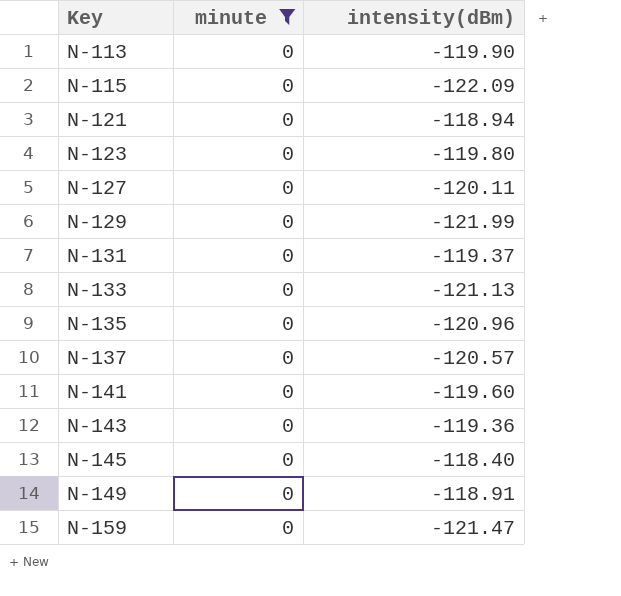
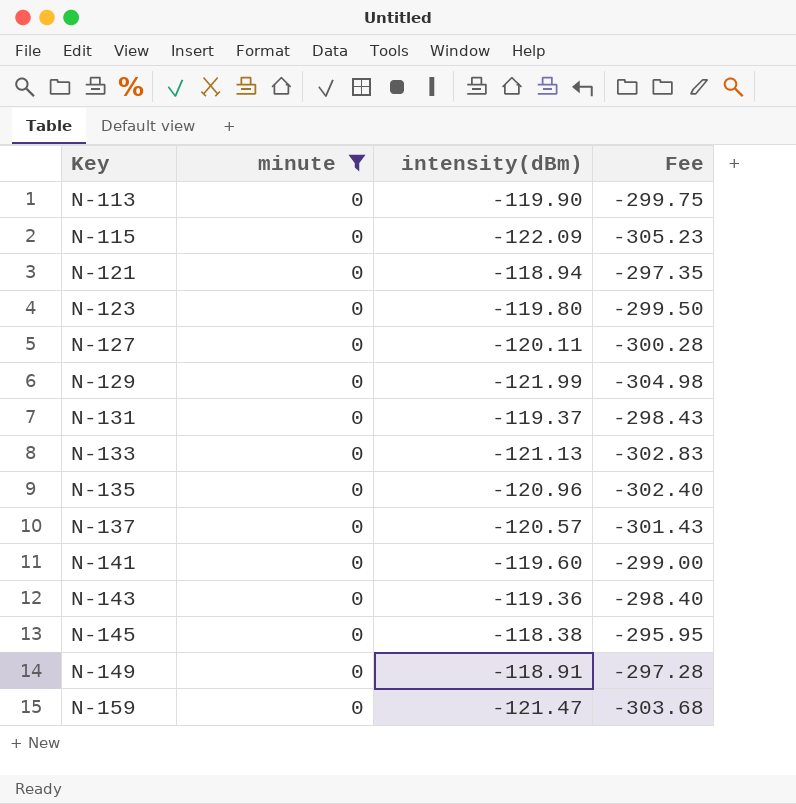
column Fee | formula: none -> [intensity(dBm)] * 2.5
N-145 | intensity(dBm): -118.40 -> -118.38

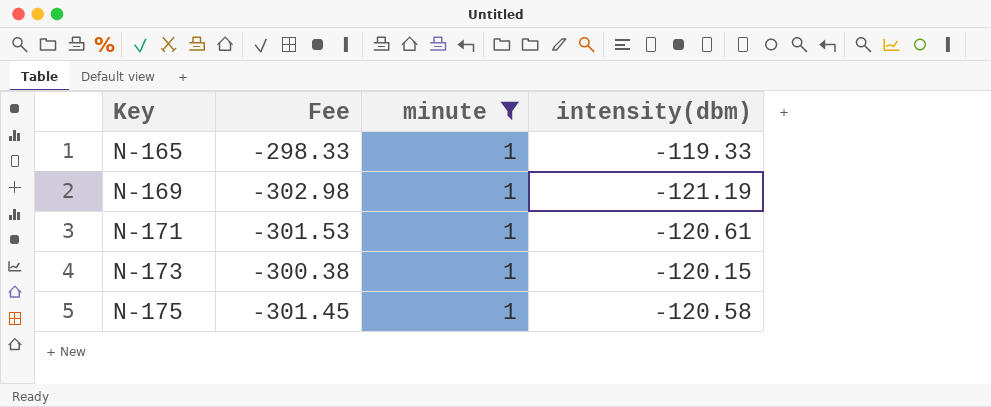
filter: minute = 0 -> minute = 1
column Fee | position: 4 -> 2
column name: intensity(dBm) -> intensity(dbm)

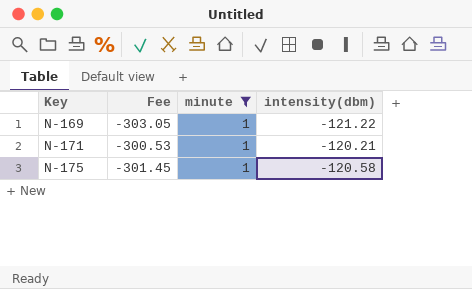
row N-165: -298.33 | 1 | -119.33 -> none
row N-173: -300.38 | 1 | -120.15 -> none
N-169 | Fee: -302.98 -> -303.05
N-169 | intensity(dbm): -121.19 -> -121.22
N-171 | Fee: -301.53 -> -300.53
N-171 | intensity(dbm): -120.61 -> -120.21

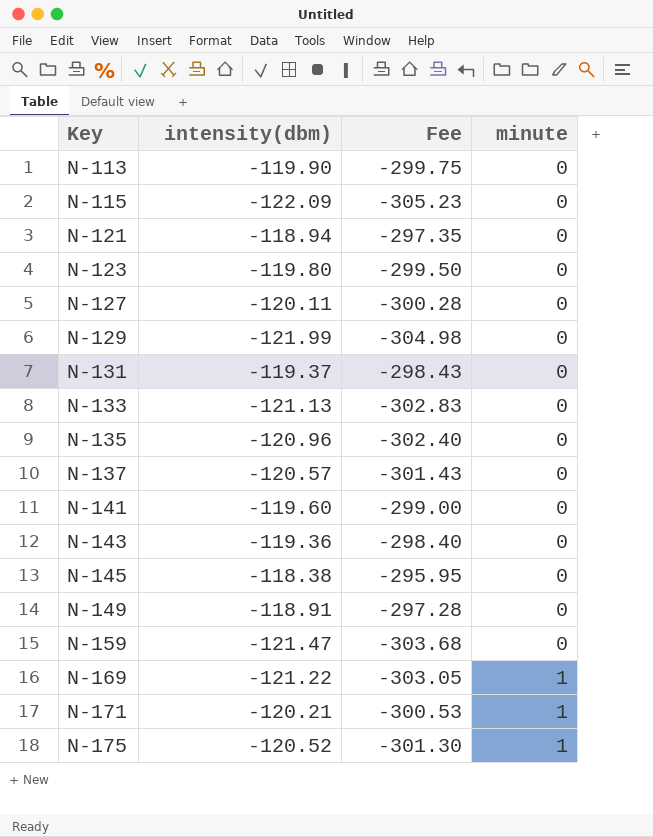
filter: minute = 1 -> none
column intensity(dbm) | position: 4 -> 2
N-175 | intensity(dbm): -120.58 -> -120.52
N-175 | Fee: -301.45 -> -301.30

